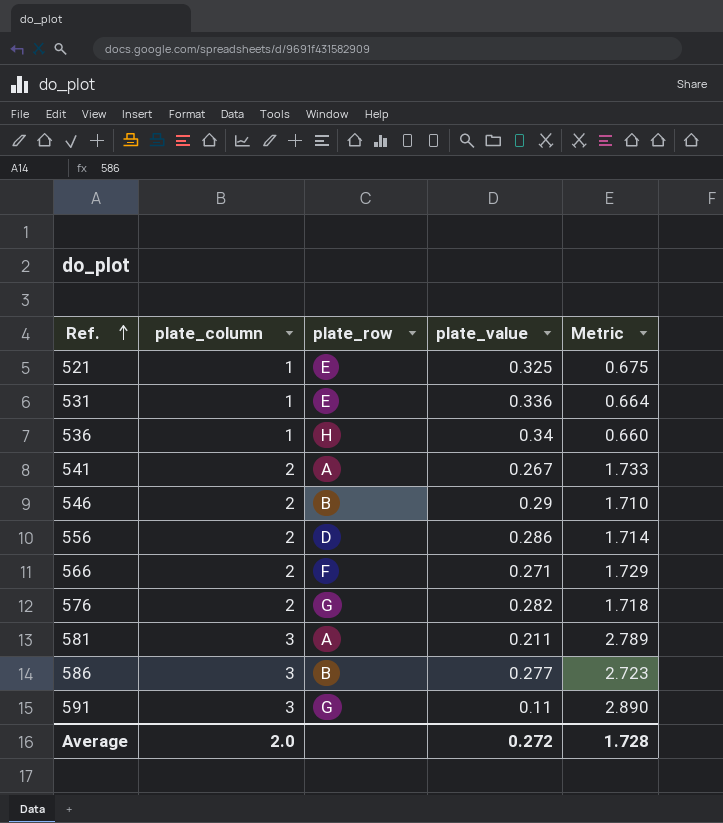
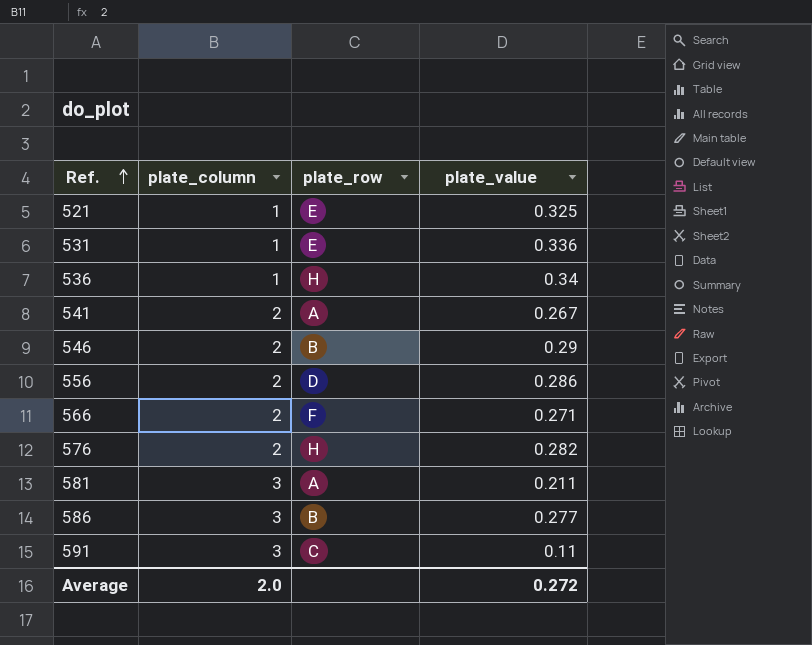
column Metric | formula: [plate_column] - [plate_value] -> none
576 | plate_row: G -> H
591 | plate_row: G -> C

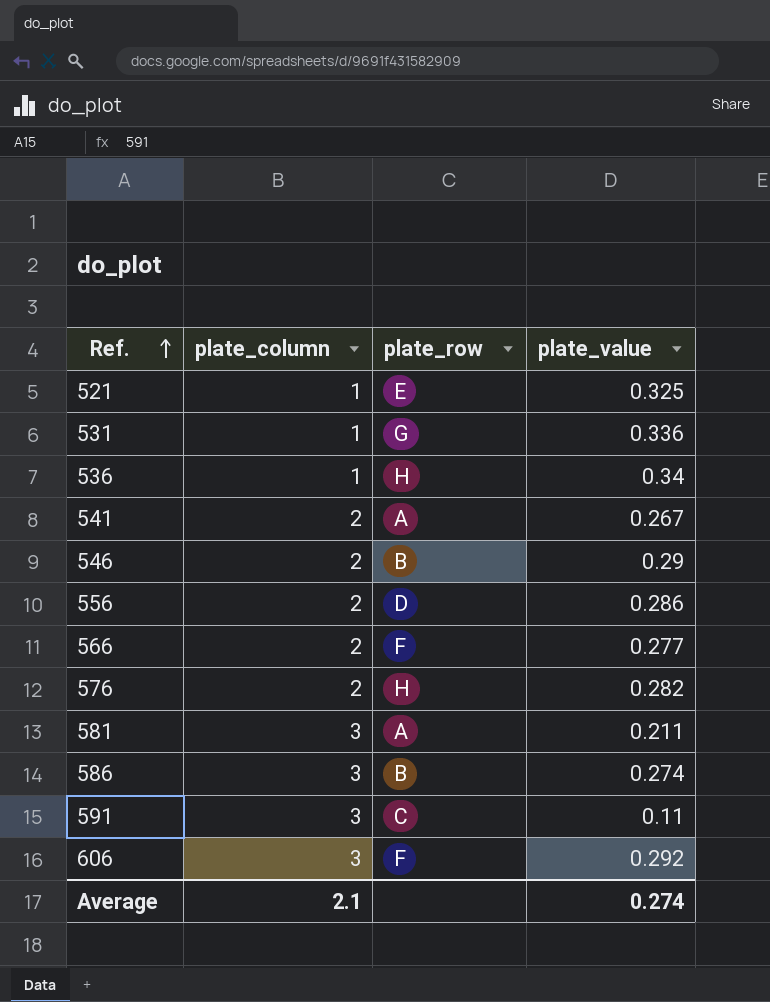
531 | plate_row: E -> G
566 | plate_value: 0.271 -> 0.277
586 | plate_value: 0.277 -> 0.274
row 606: none -> 3 | F | 0.292
Average | plate_column: 2.0 -> 2.1
Average | plate_value: 0.272 -> 0.274

